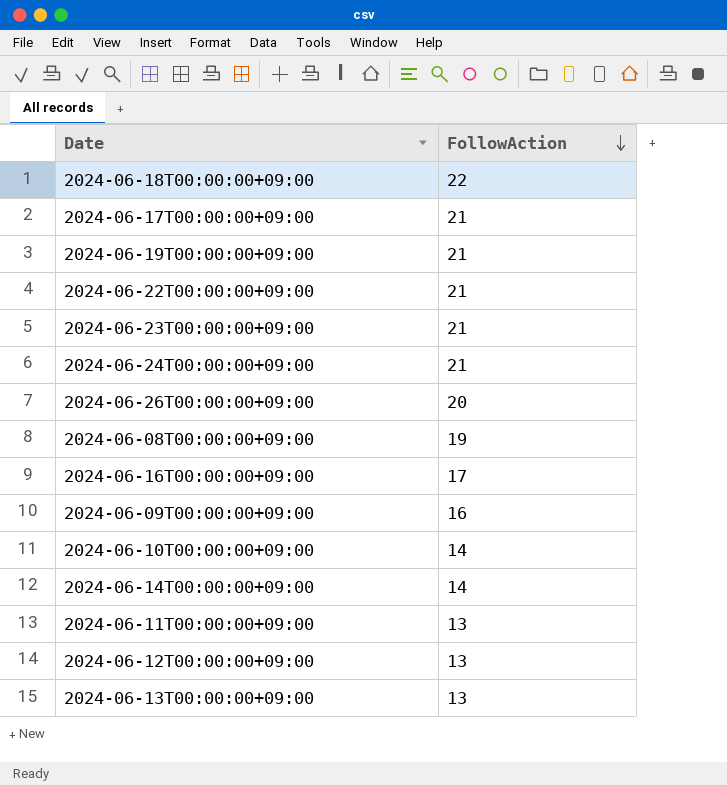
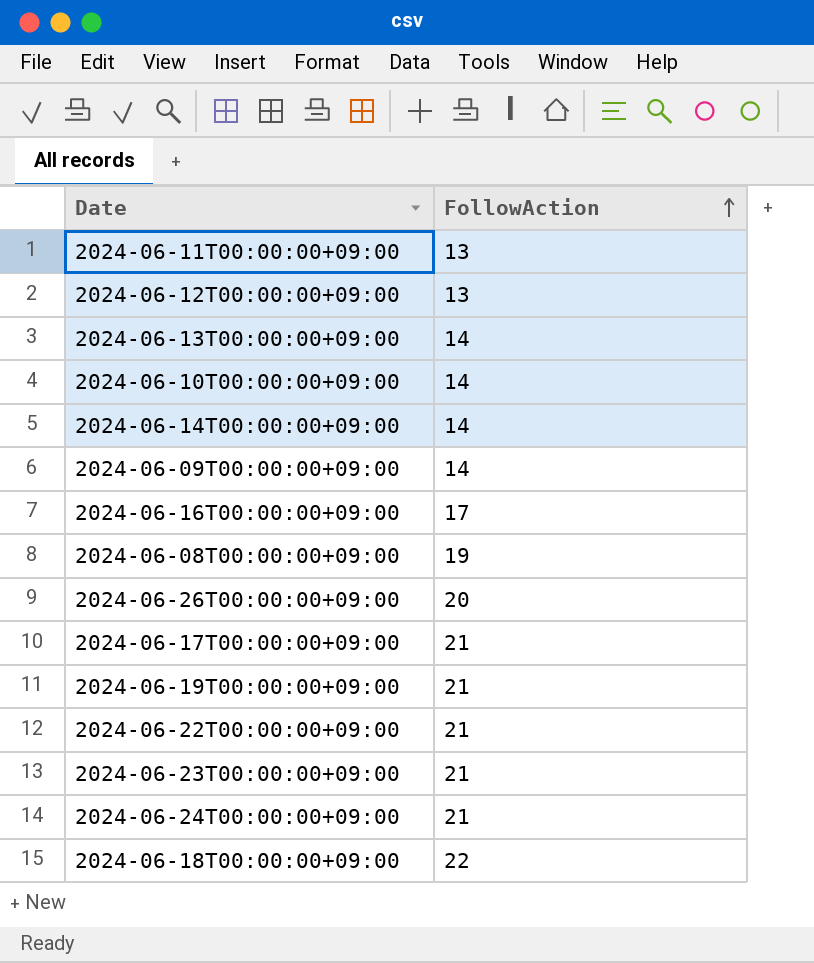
row order: FollowAction descending -> FollowAction ascending
2024-06-13T00:00:00+09:00 | FollowAction: 13 -> 14
2024-06-09T00:00:00+09:00 | FollowAction: 16 -> 14

